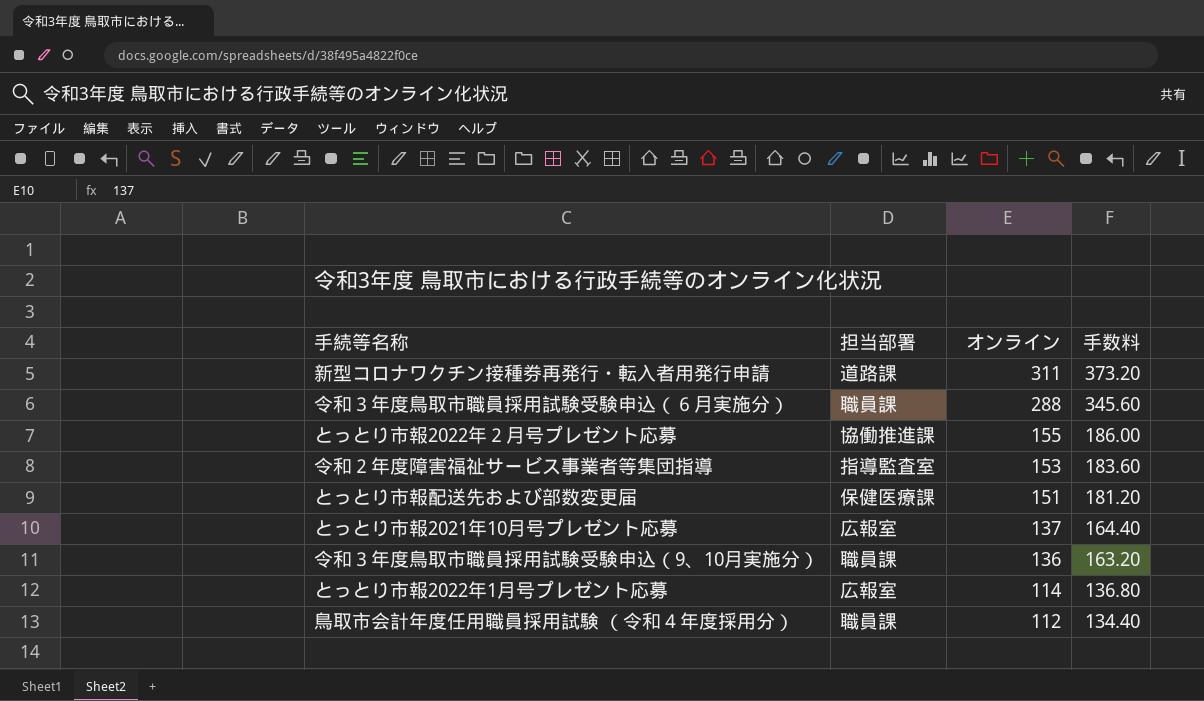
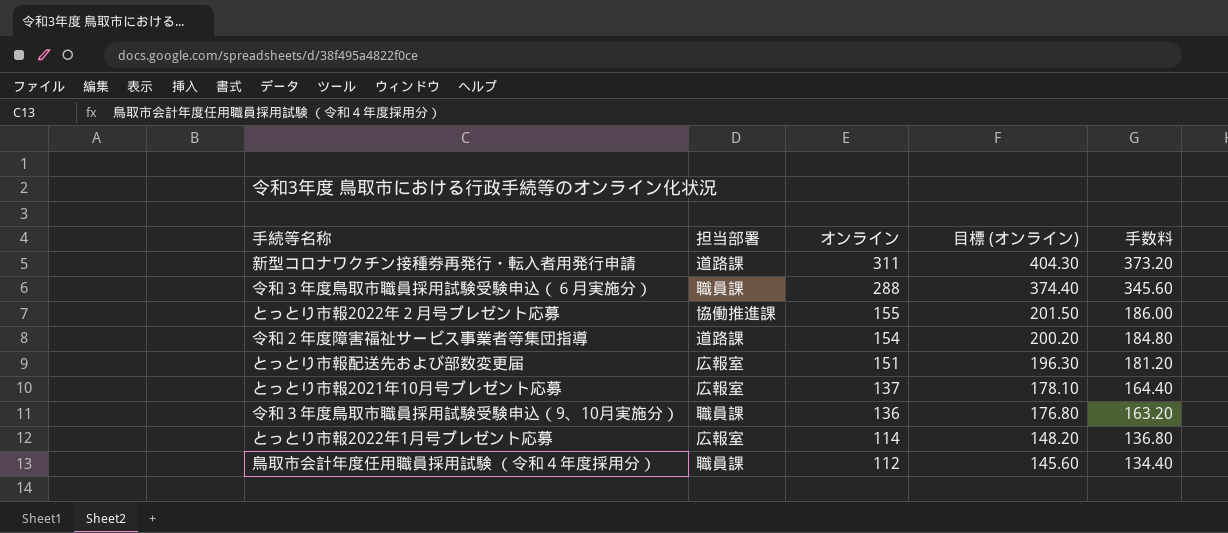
column 目標 (オンライン) | formula: none -> [オンライン] * 1.3
令和２年度障害福祉サービス事業者等集団指導 | 担当部署: 指導監査室 -> 道路課
令和２年度障害福祉サービス事業者等集団指導 | オンライン: 153 -> 154
令和２年度障害福祉サービス事業者等集団指導 | 手数料: 183.60 -> 184.80
とっとり市報配送先および部数変更届 | 担当部署: 保健医療課 -> 広報室

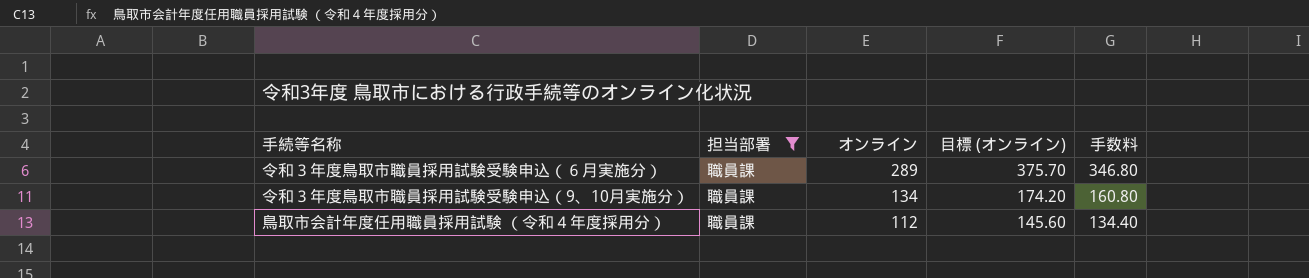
filter: none -> 担当部署 = 職員課
令和３年度鳥取市職員採用試験受験申込（６月実施分） | オンライン: 288 -> 289
令和３年度鳥取市職員採用試験受験申込（６月実施分） | 目標 (オンライン): 374.40 -> 375.70
令和３年度鳥取市職員採用試験受験申込（６月実施分） | 手数料: 345.60 -> 346.80
令和３年度鳥取市職員採用試験受験申込（9、10月実施分） | オンライン: 136 -> 134
令和３年度鳥取市職員採用試験受験申込（9、10月実施分） | 目標 (オンライン): 176.80 -> 174.20
令和３年度鳥取市職員採用試験受験申込（9、10月実施分） | 手数料: 163.20 -> 160.80

